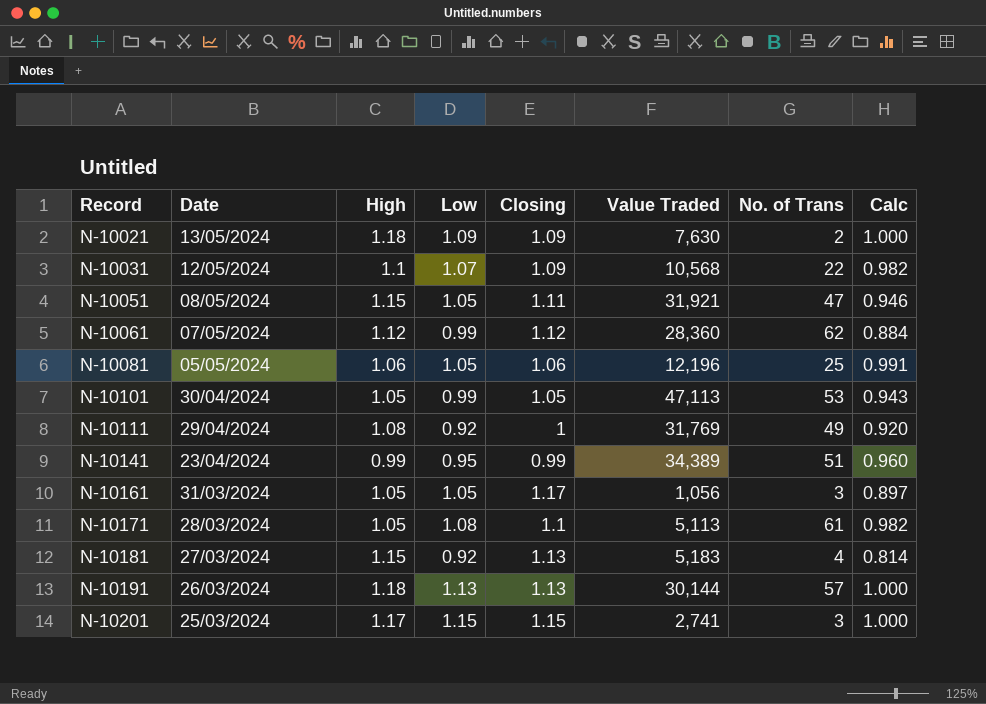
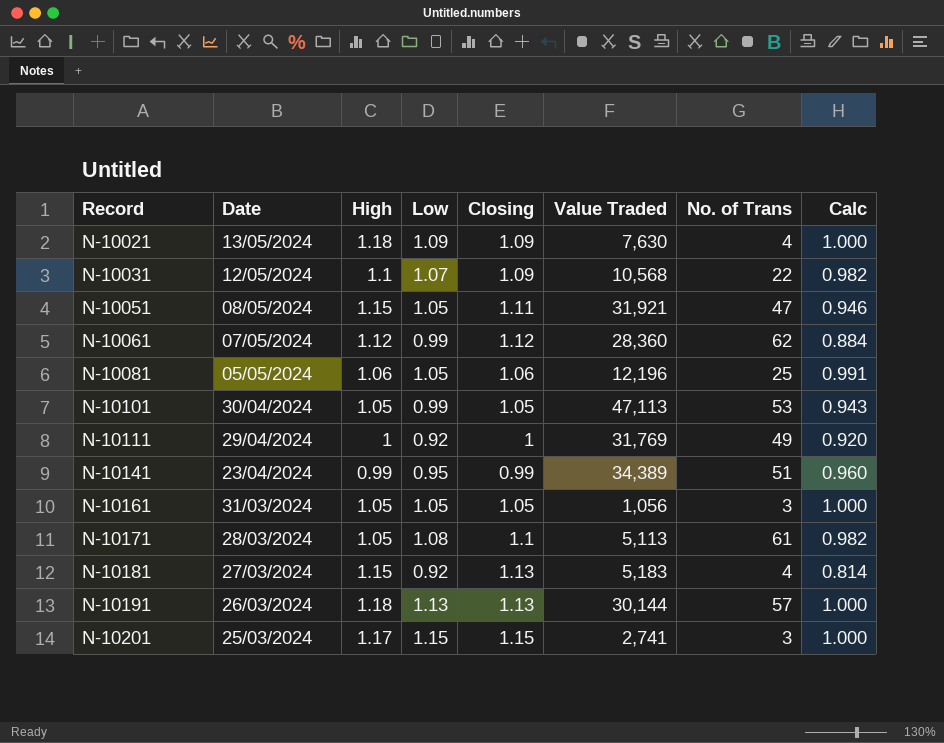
N-10021 | No. of Trans: 2 -> 4
N-10111 | High: 1.08 -> 1
N-10161 | Closing: 1.17 -> 1.05
N-10161 | Calc: 0.897 -> 1.000

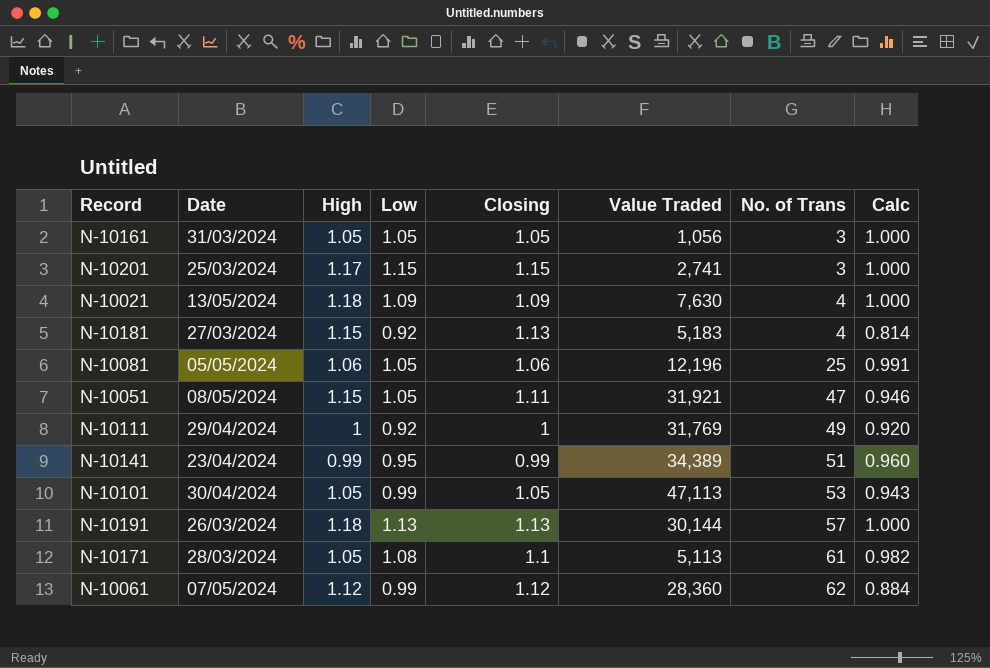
row order: Record ascending -> No. of Trans ascending
row N-10031: 12/05/2024 | 1.1 | 1.07 | 1.09 | 10,568 | 22 | 0.982 -> none

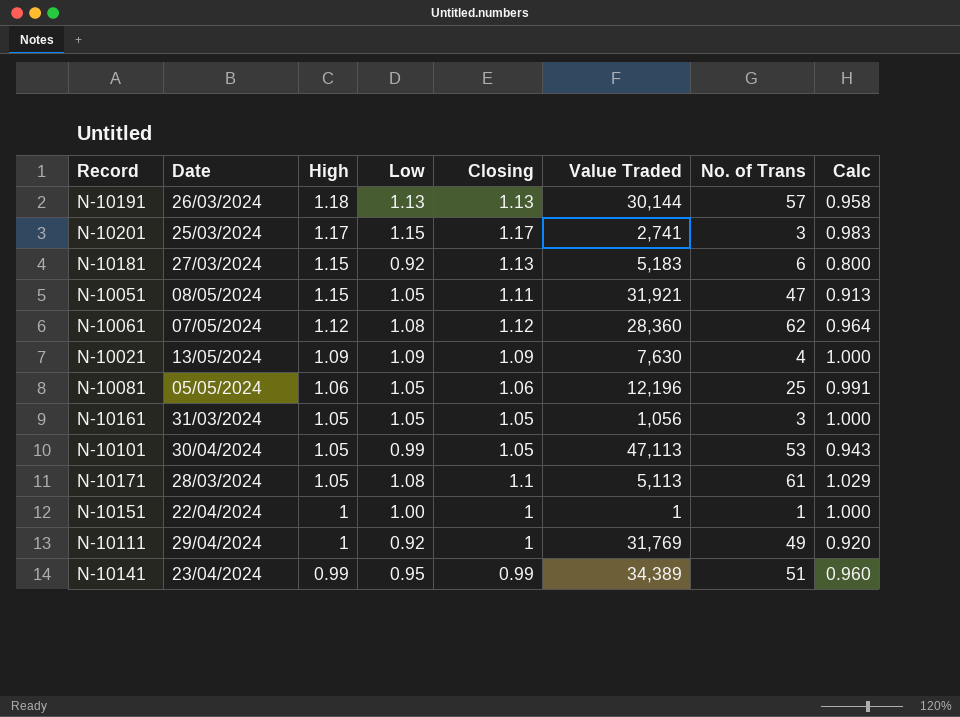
row order: No. of Trans ascending -> High descending
column Calc | formula: [Low] / [Closing] -> [Low] / [High]
N-10201 | Closing: 1.15 -> 1.17
N-10181 | No. of Trans: 4 -> 6
N-10061 | Low: 0.99 -> 1.08
N-10021 | High: 1.18 -> 1.09
row N-10151: none -> 22/04/2024 | 1 | 1.00 | 1 | 1 | 1 | 1.000

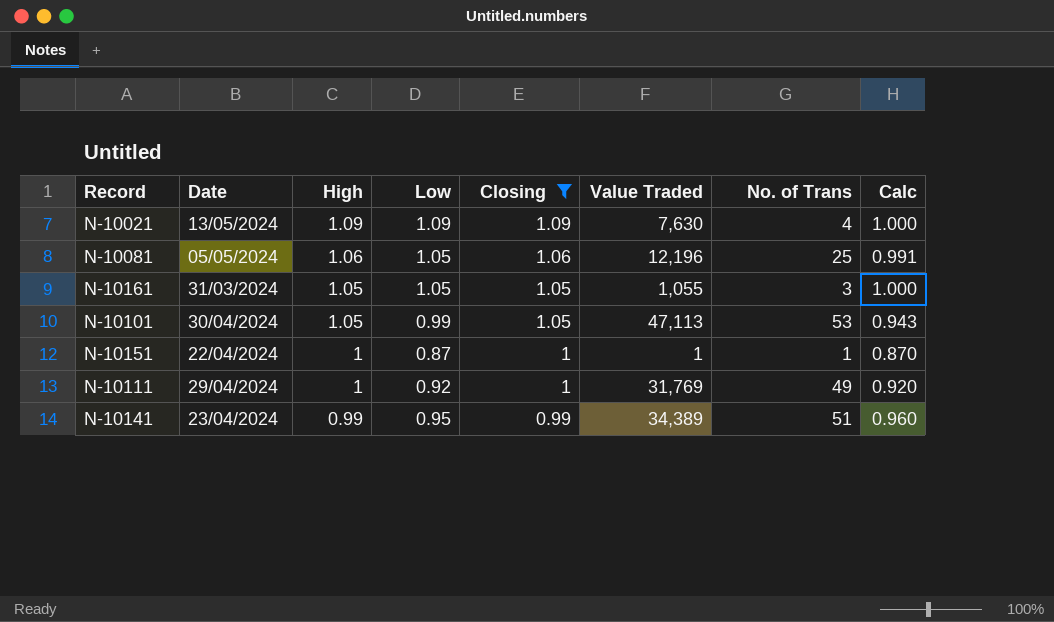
filter: none -> Closing <= 1.09
N-10161 | Value Traded: 1,056 -> 1,055
N-10151 | Low: 1.00 -> 0.87
N-10151 | Calc: 1.000 -> 0.870

